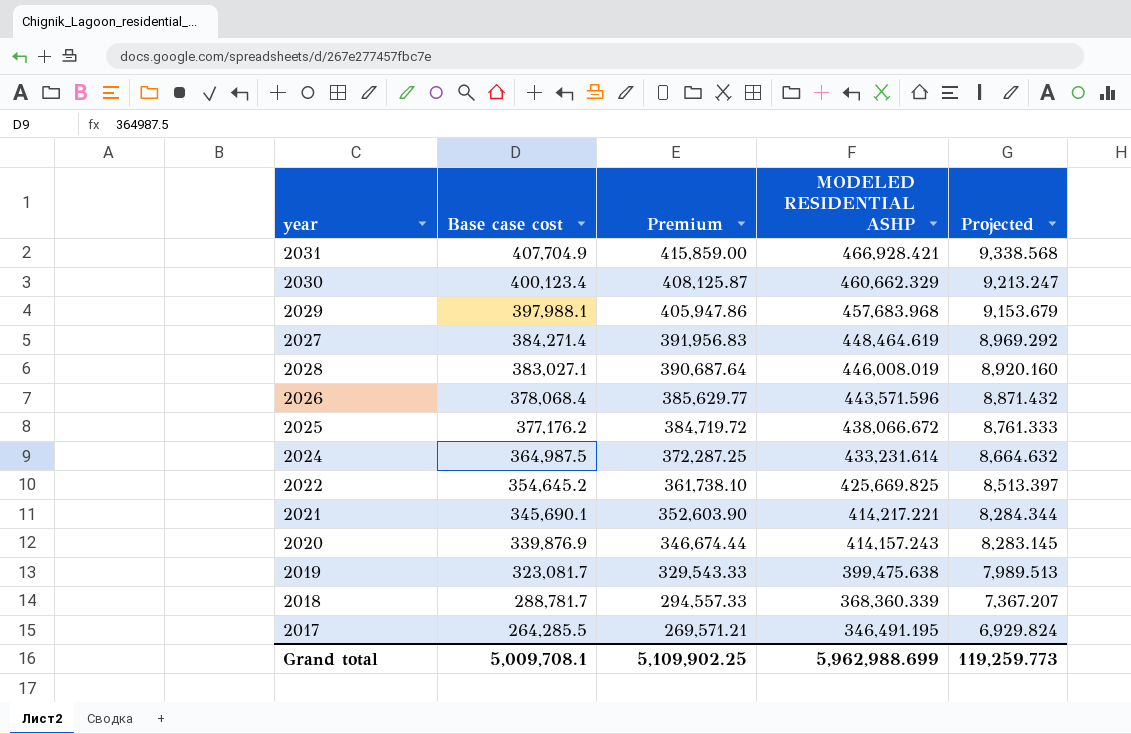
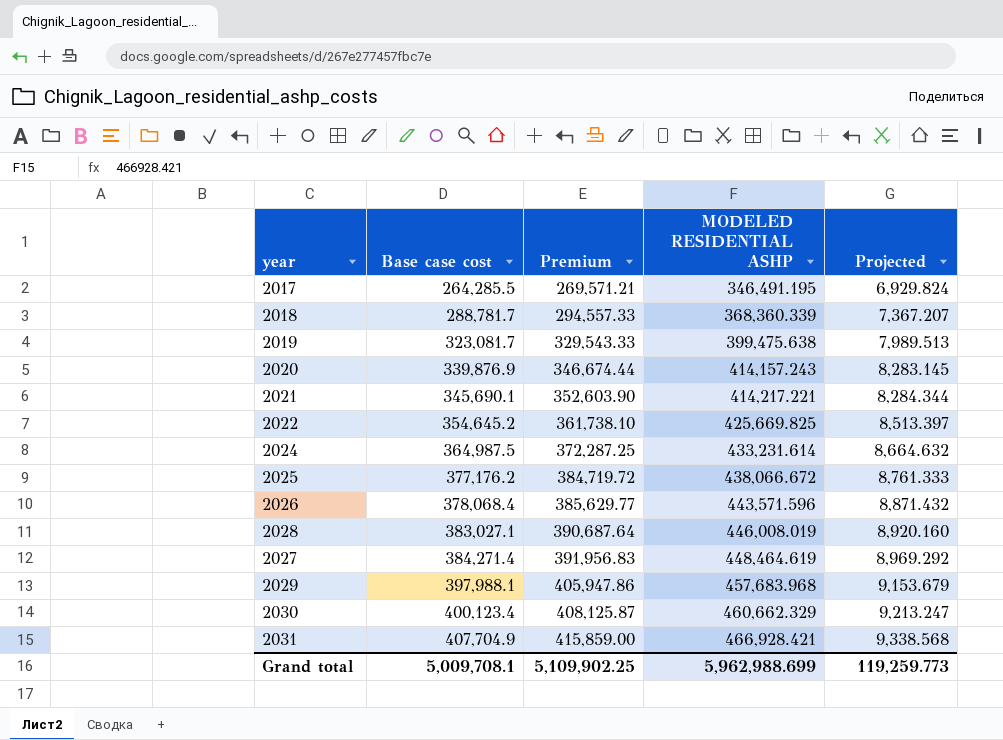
row order: Base case cost descending -> Base case cost ascending

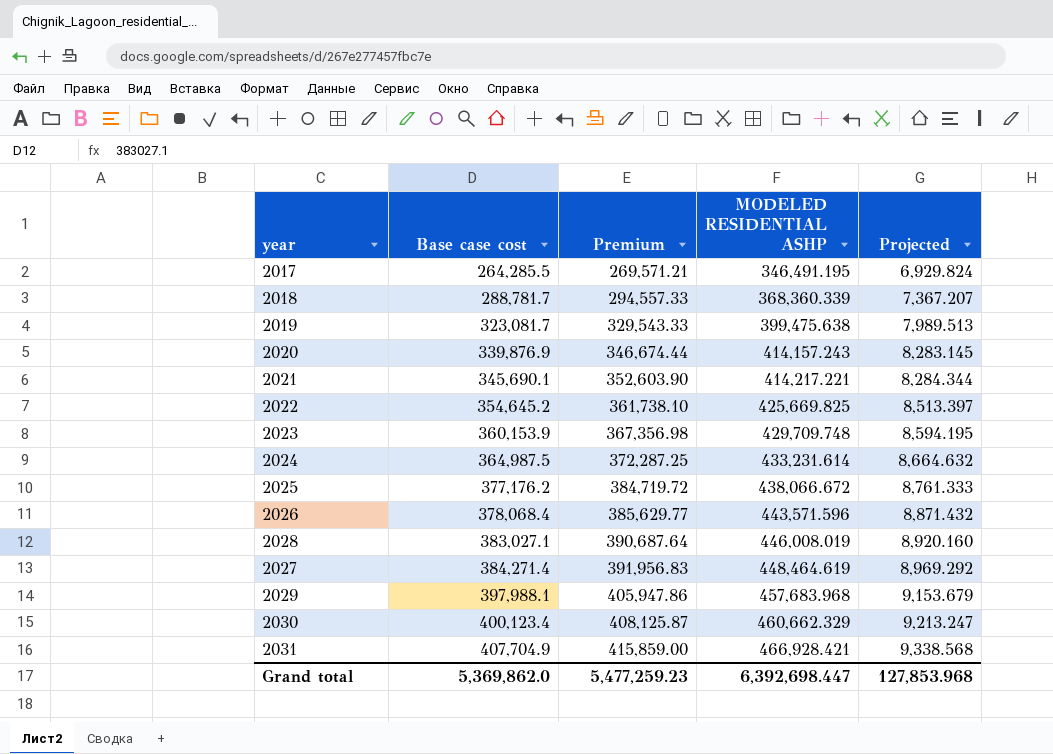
row 2023: none -> 360,153.9 | 367,356.98 | 429,709.748 | 8,594.195
Grand total | Base case cost: 5,009,708.1 -> 5,369,862.0
Grand total | Premium: 5,109,902.25 -> 5,477,259.23
Grand total | MODELED RESIDENTIAL ASHP: 5,962,988.699 -> 6,392,698.447
Grand total | Projected: 119,259.773 -> 127,853.968

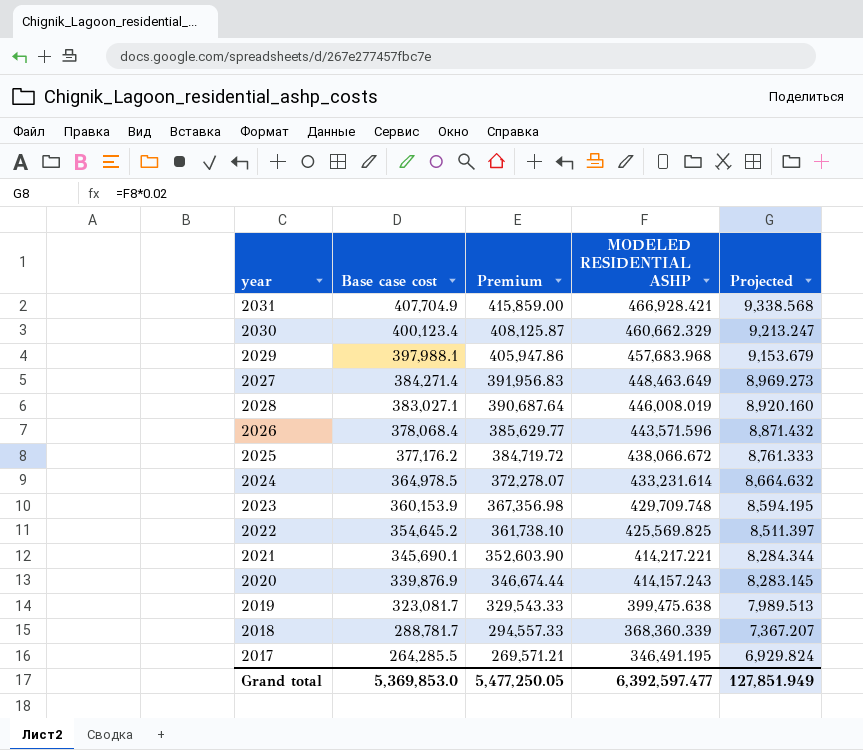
row order: Base case cost ascending -> Base case cost descending
2027 | MODELED RESIDENTIAL ASHP: 448,464.619 -> 448,463.649
2027 | Projected: 8,969.292 -> 8,969.273
2024 | Base case cost: 364,987.5 -> 364,978.5
2024 | Premium: 372,287.25 -> 372,278.07
2022 | MODELED RESIDENTIAL ASHP: 425,669.825 -> 425,569.825
2022 | Projected: 8,513.397 -> 8,511.397
Grand total | Base case cost: 5,369,862.0 -> 5,369,853.0
Grand total | Premium: 5,477,259.23 -> 5,477,250.05
Grand total | MODELED RESIDENTIAL ASHP: 6,392,698.447 -> 6,392,597.477
Grand total | Projected: 127,853.968 -> 127,851.949

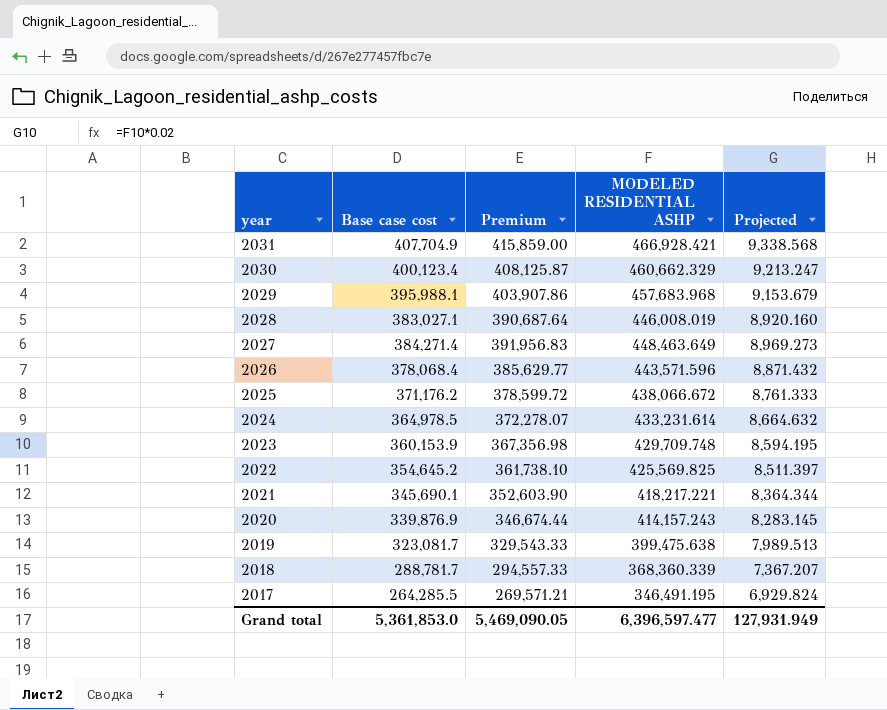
row order: Base case cost descending -> year descending
2029 | Base case cost: 397,988.1 -> 395,988.1
2029 | Premium: 405,947.86 -> 403,907.86
2025 | Base case cost: 377,176.2 -> 371,176.2
2025 | Premium: 384,719.72 -> 378,599.72
2021 | MODELED RESIDENTIAL ASHP: 414,217.221 -> 418,217.221
2021 | Projected: 8,284.344 -> 8,364.344
Grand total | Base case cost: 5,369,853.0 -> 5,361,853.0
Grand total | Premium: 5,477,250.05 -> 5,469,090.05
Grand total | MODELED RESIDENTIAL ASHP: 6,392,597.477 -> 6,396,597.477
Grand total | Projected: 127,851.949 -> 127,931.949

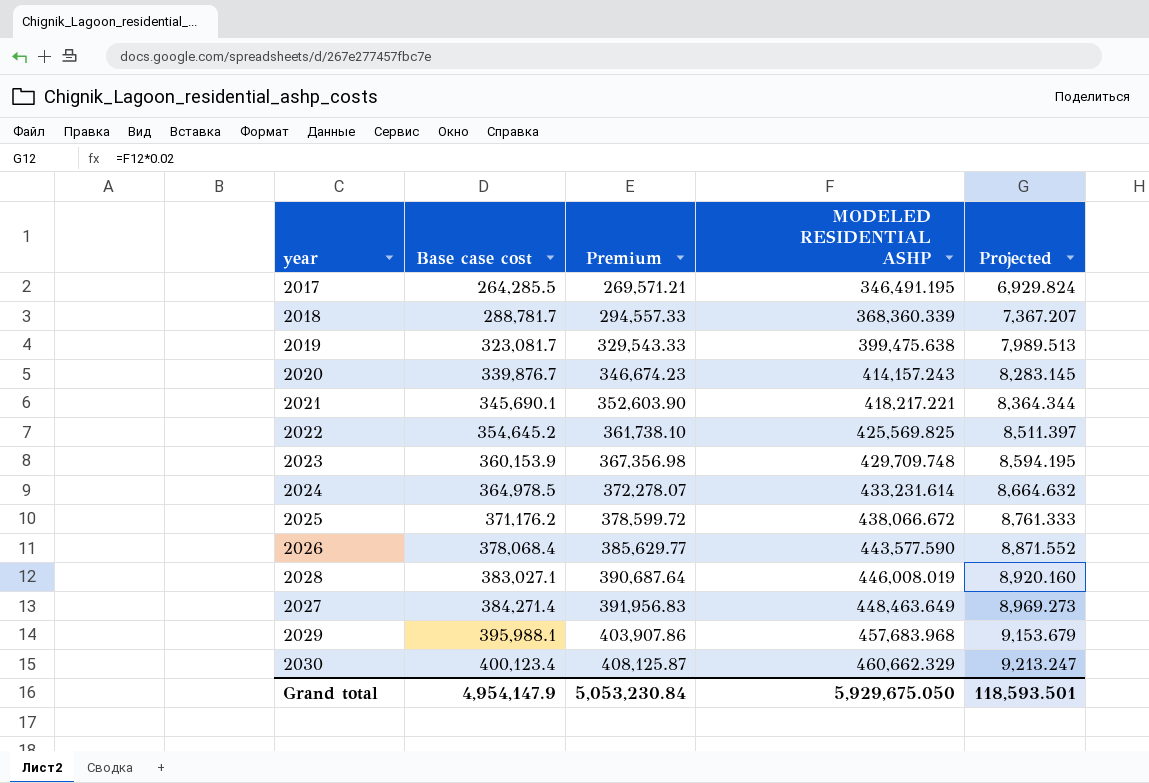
row order: year descending -> Base case cost ascending
row 2031: 407,704.9 | 415,859.00 | 466,928.421 | 9,338.568 -> none
2020 | Base case cost: 339,876.9 -> 339,876.7
2020 | Premium: 346,674.44 -> 346,674.23
2026 | MODELED RESIDENTIAL ASHP: 443,571.596 -> 443,577.590
2026 | Projected: 8,871.432 -> 8,871.552
Grand total | Base case cost: 5,361,853.0 -> 4,954,147.9
Grand total | Premium: 5,469,090.05 -> 5,053,230.84
Grand total | MODELED RESIDENTIAL ASHP: 6,396,597.477 -> 5,929,675.050
Grand total | Projected: 127,931.949 -> 118,593.501

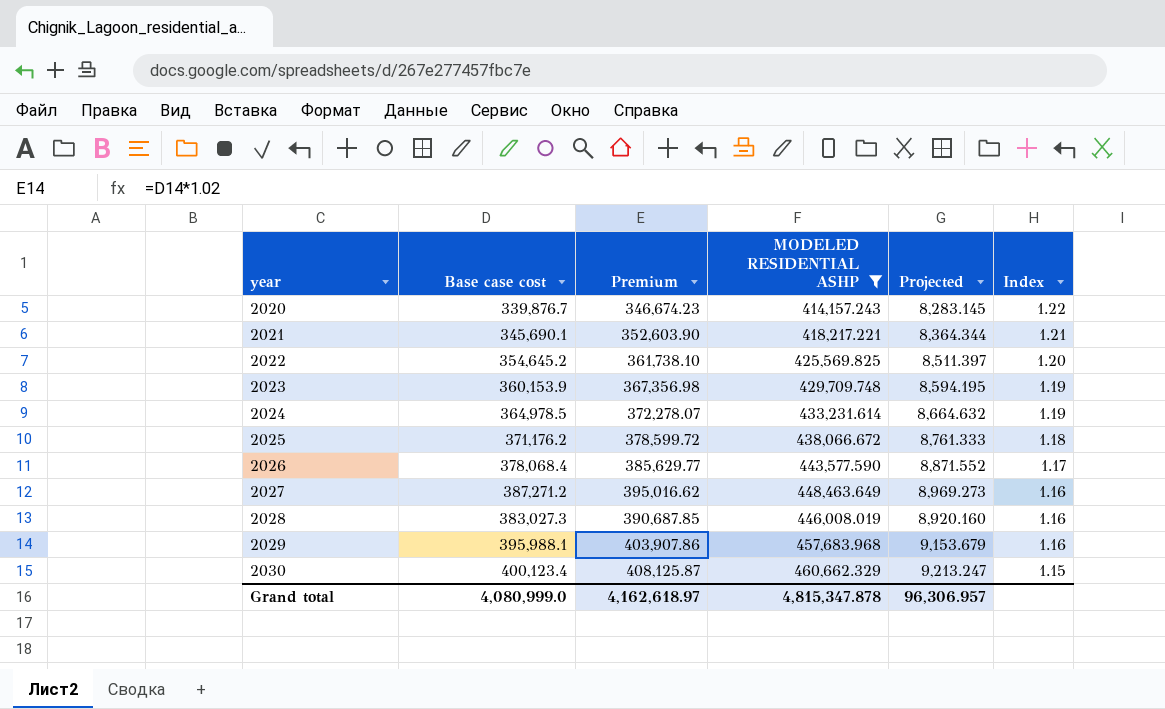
filter: none -> MODELED RESIDENTIAL ASHP >= 414,157.243
row order: Base case cost ascending -> year ascending
column Index | formula: none -> [MODELED RESIDENTIAL ASHP] / [Base case cost]
2027 | Base case cost: 384,271.4 -> 387,271.2
2027 | Premium: 391,956.83 -> 395,016.62
2028 | Base case cost: 383,027.1 -> 383,027.3
2028 | Premium: 390,687.64 -> 390,687.85
Grand total | Base case cost: 4,954,147.9 -> 4,080,999.0
Grand total | Premium: 5,053,230.84 -> 4,162,618.97
Grand total | MODELED RESIDENTIAL ASHP: 5,929,675.050 -> 4,815,347.878
Grand total | Projected: 118,593.501 -> 96,306.957

